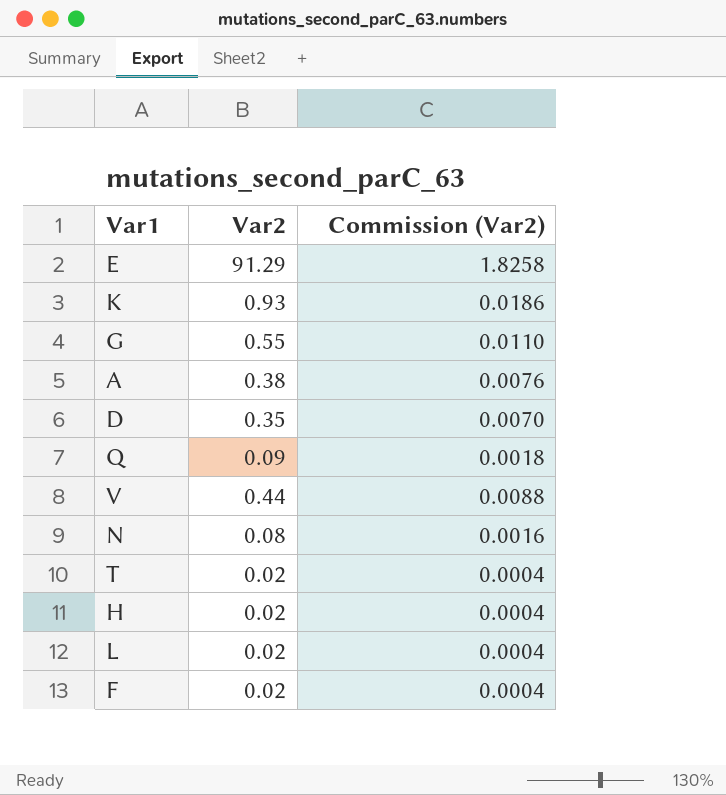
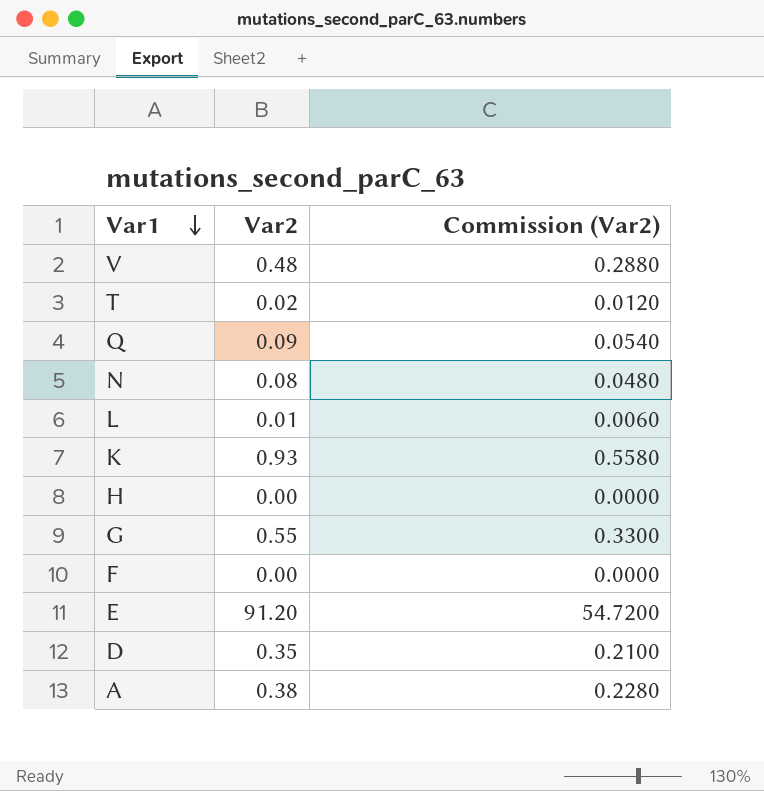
row order: none -> Var1 descending
column Commission (Var2) | formula: [Var2] * 0.02 -> [Var2] * 0.6
V | Var2: 0.44 -> 0.48
L | Var2: 0.02 -> 0.01
H | Var2: 0.02 -> 0.00
F | Var2: 0.02 -> 0.00
E | Var2: 91.29 -> 91.20

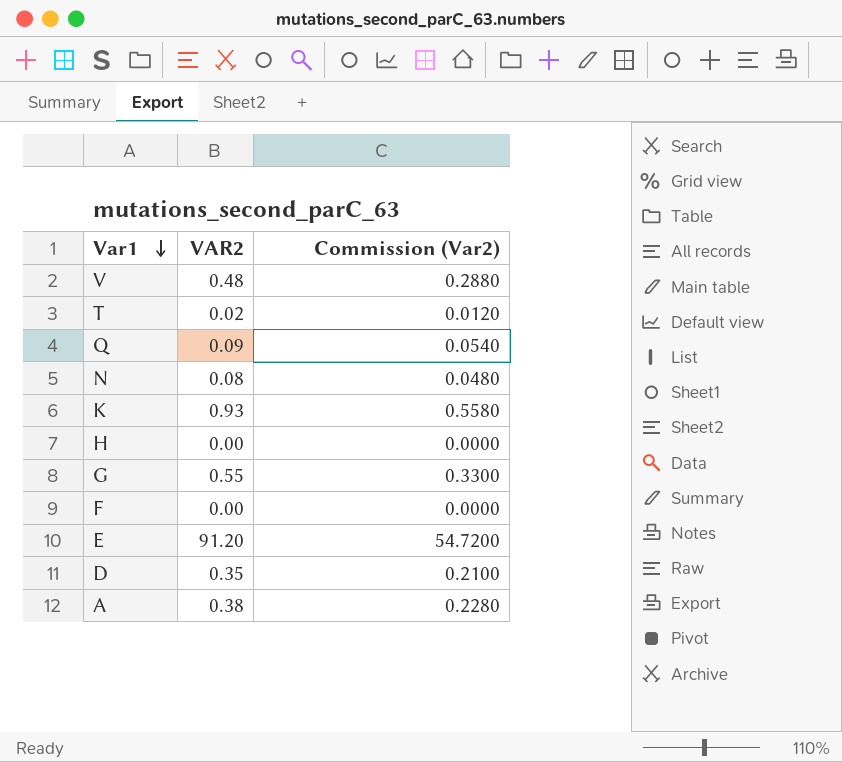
column name: Var2 -> VAR2
row L: 0.01 | 0.0060 -> none

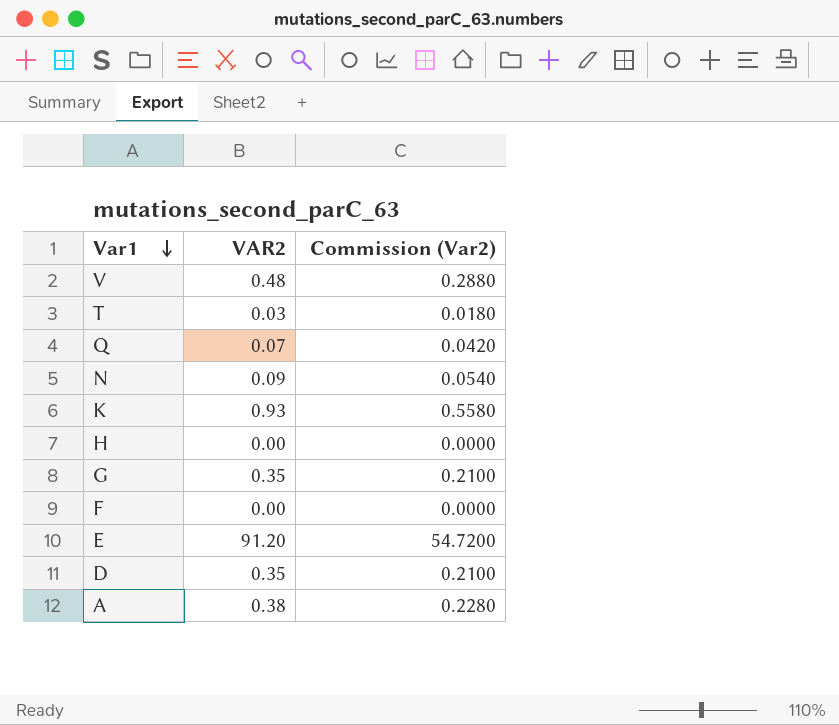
T | VAR2: 0.02 -> 0.03
T | Commission (Var2): 0.0120 -> 0.0180
Q | VAR2: 0.09 -> 0.07
Q | Commission (Var2): 0.0540 -> 0.0420
N | VAR2: 0.08 -> 0.09
N | Commission (Var2): 0.0480 -> 0.0540
G | VAR2: 0.55 -> 0.35
G | Commission (Var2): 0.3300 -> 0.2100

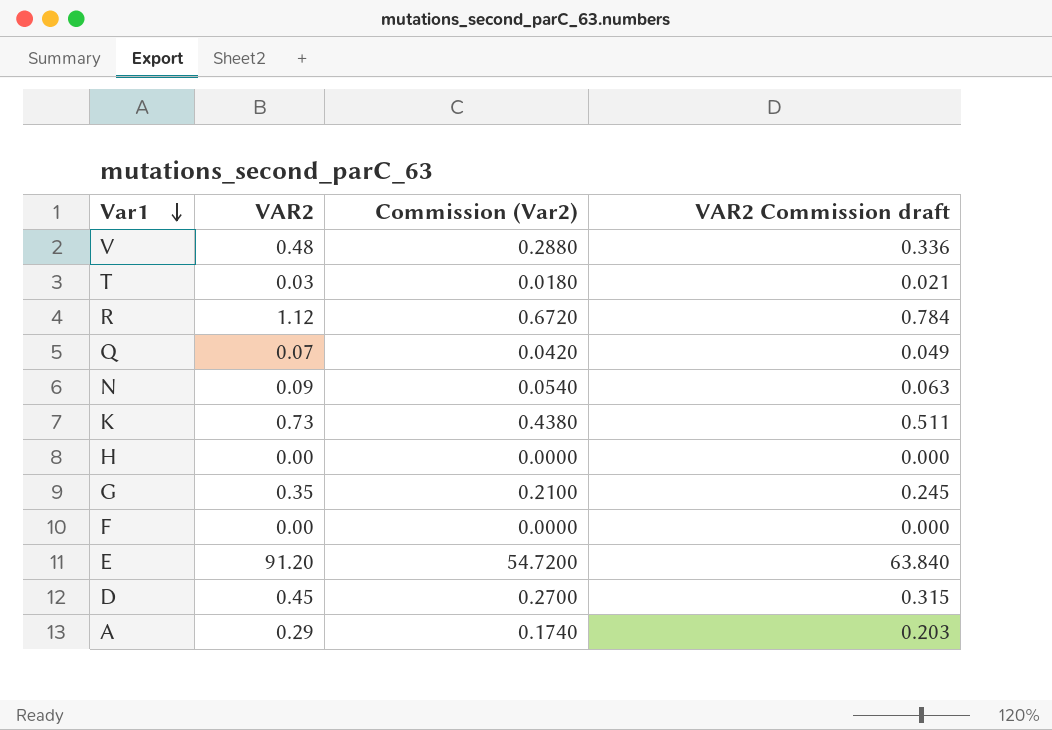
column VAR2 Commission draft | formula: none -> [VAR2] * 0.7
row R: none -> 1.12 | 0.6720 | 0.784
K | VAR2: 0.93 -> 0.73
K | Commission (Var2): 0.5580 -> 0.4380
D | VAR2: 0.35 -> 0.45
D | Commission (Var2): 0.2100 -> 0.2700
A | VAR2: 0.38 -> 0.29
A | Commission (Var2): 0.2280 -> 0.1740

